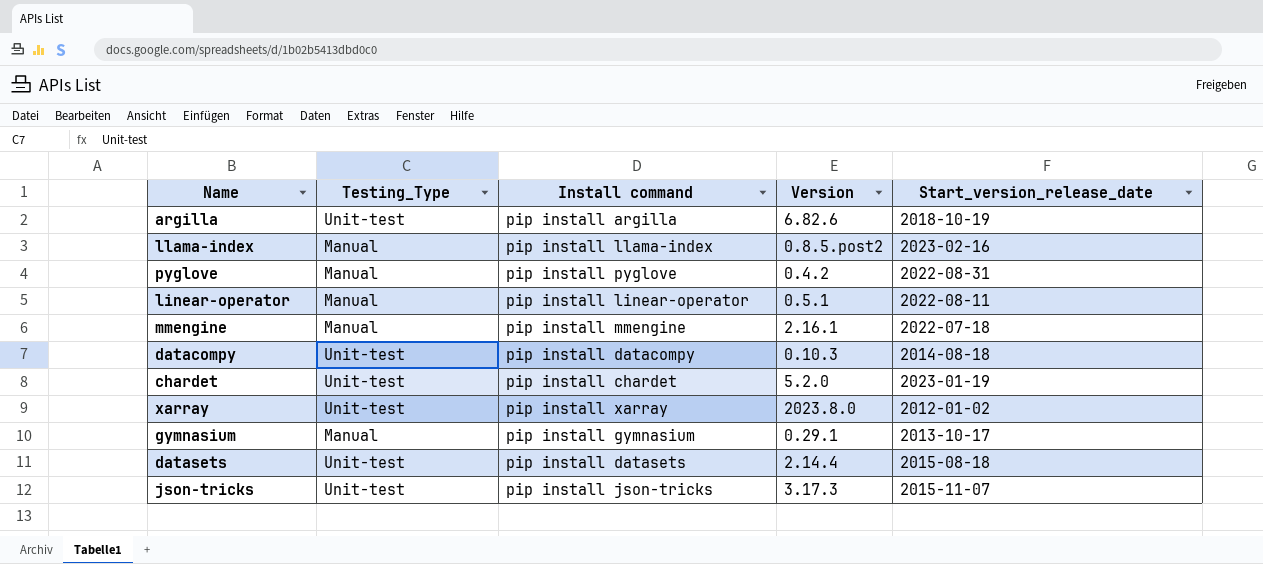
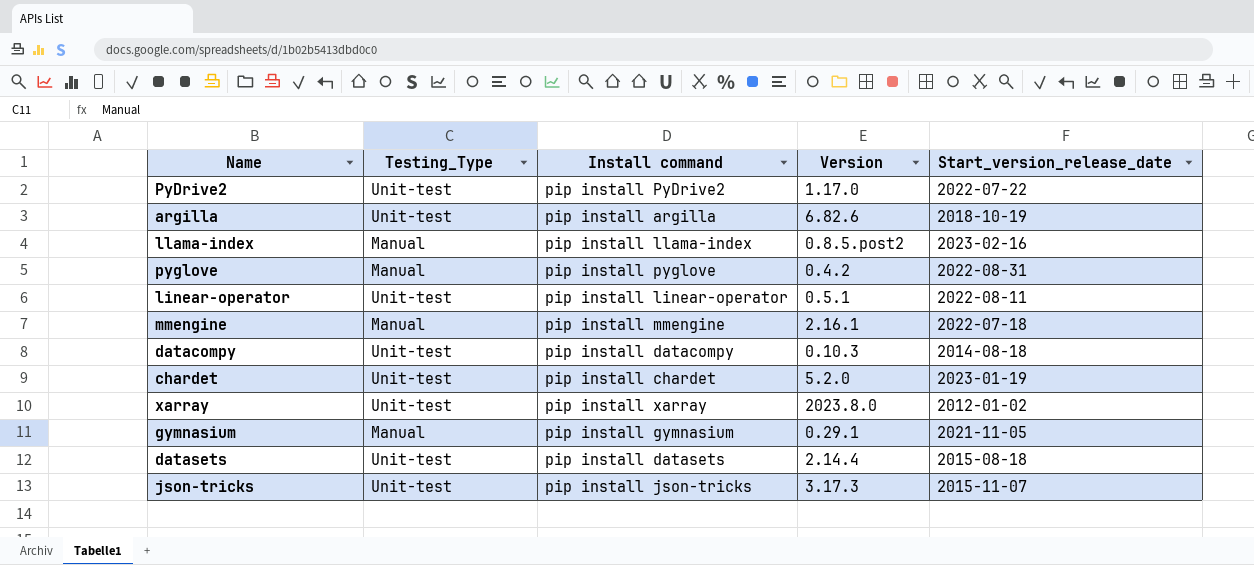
row PyDrive2: none -> Unit-test | pip install PyDrive2 | 1.17.0 | 2022-07-22
linear-operator | Testing_Type: Manual -> Unit-test
gymnasium | Start_version_release_date: 2013-10-17 -> 2021-11-05

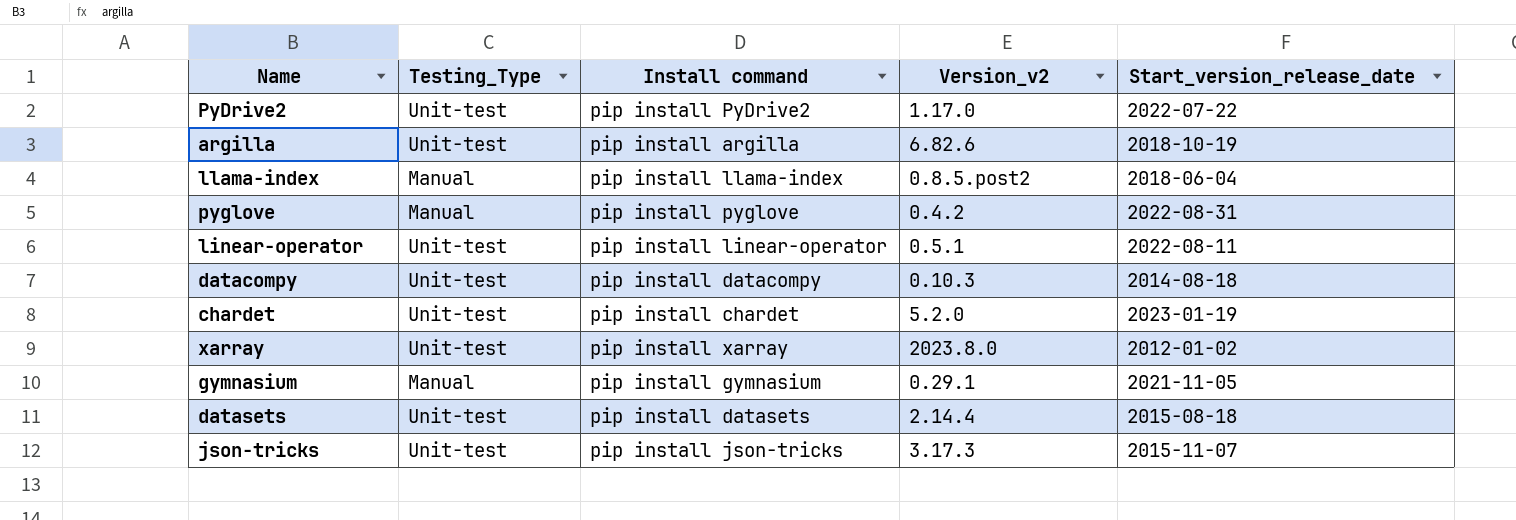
column name: Version -> Version_v2
row mmengine: Manual | pip install mmengine | 2.16.1 | 2022-07-18 -> none
llama-index | Start_version_release_date: 2023-02-16 -> 2018-06-04

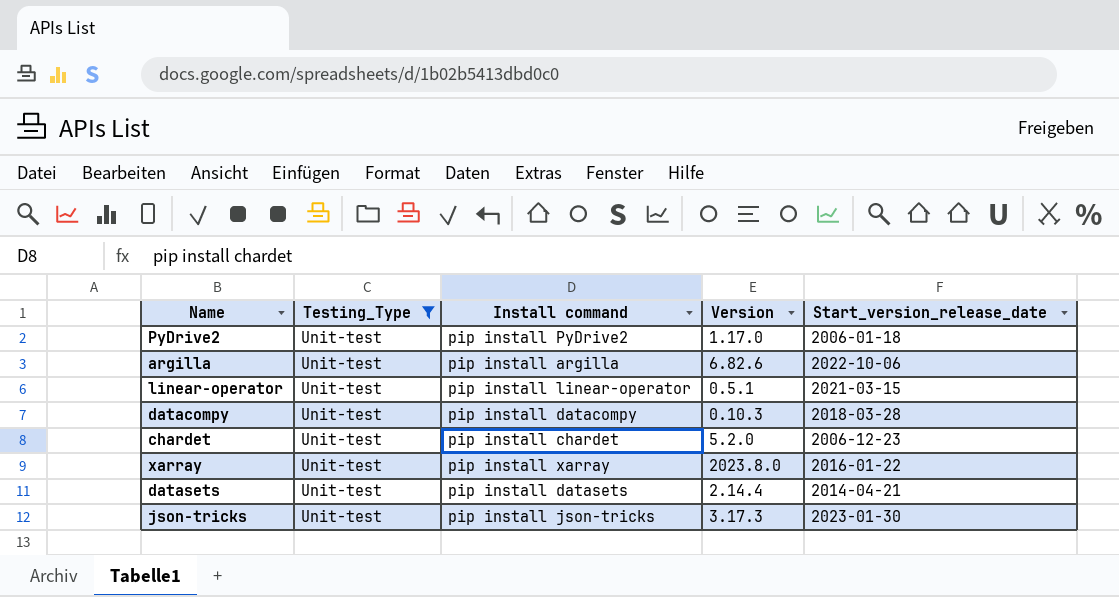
filter: none -> Testing_Type = Unit-test
column name: Version_v2 -> Version
PyDrive2 | Start_version_release_date: 2022-07-22 -> 2006-01-18
argilla | Start_version_release_date: 2018-10-19 -> 2022-10-06
linear-operator | Start_version_release_date: 2022-08-11 -> 2021-03-15
datacompy | Start_version_release_date: 2014-08-18 -> 2018-03-28
chardet | Start_version_release_date: 2023-01-19 -> 2006-12-23
xarray | Start_version_release_date: 2012-01-02 -> 2016-01-22
datasets | Start_version_release_date: 2015-08-18 -> 2014-04-21
json-tricks | Start_version_release_date: 2015-11-07 -> 2023-01-30

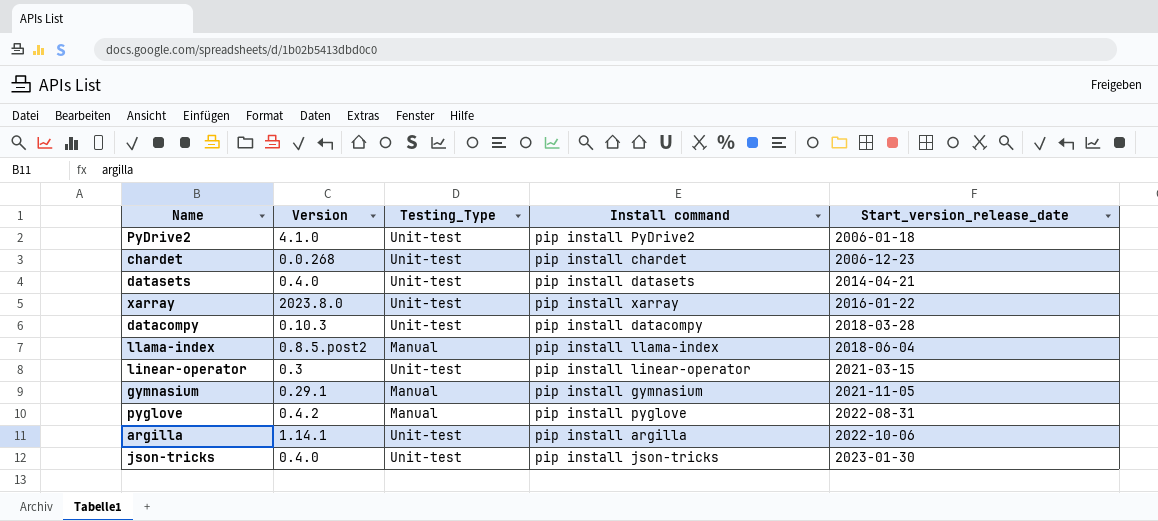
filter: Testing_Type = Unit-test -> none
row order: none -> Start_version_release_date ascending
column Version | position: 4 -> 2
PyDrive2 | Version: 1.17.0 -> 4.1.0
chardet | Version: 5.2.0 -> 0.0.268
datasets | Version: 2.14.4 -> 0.4.0
linear-operator | Version: 0.5.1 -> 0.3
argilla | Version: 6.82.6 -> 1.14.1
json-tricks | Version: 3.17.3 -> 0.4.0

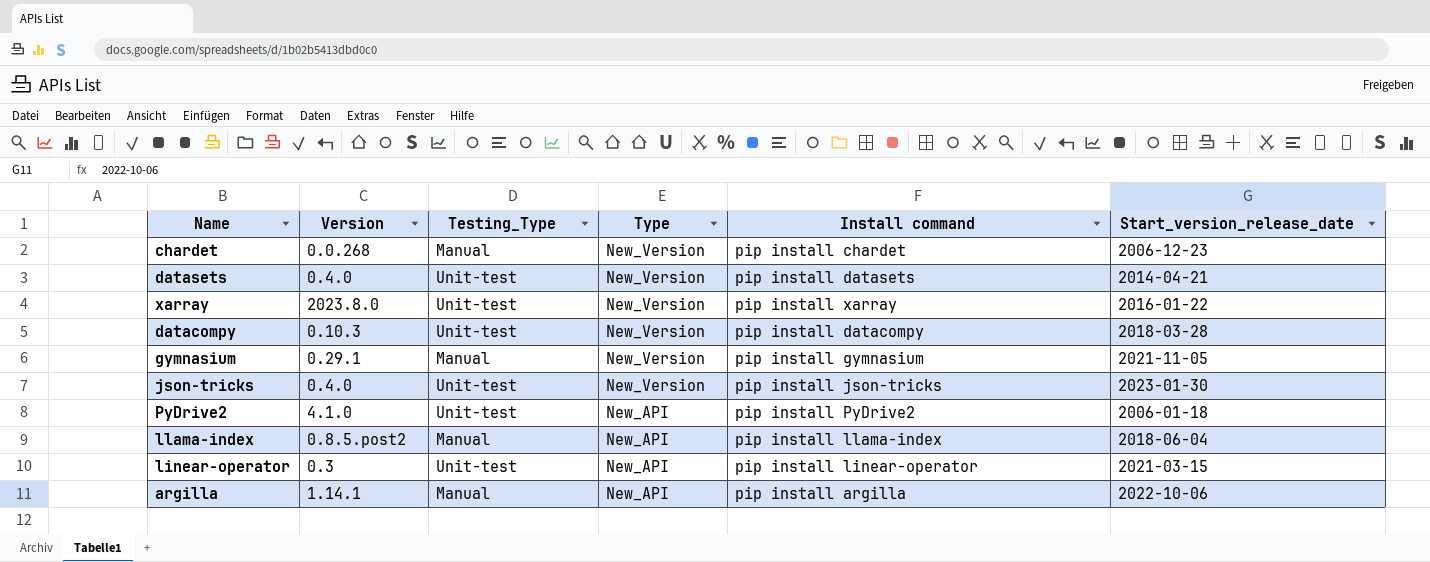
row order: Start_version_release_date ascending -> Type descending
column Type | position: none -> 4
row pyglove: 0.4.2 | Manual | pip install pyglove | 2022-08-31 -> none
chardet | Testing_Type: Unit-test -> Manual
argilla | Testing_Type: Unit-test -> Manual

